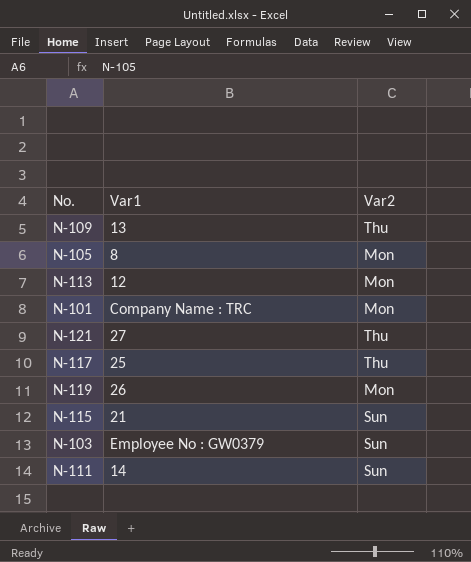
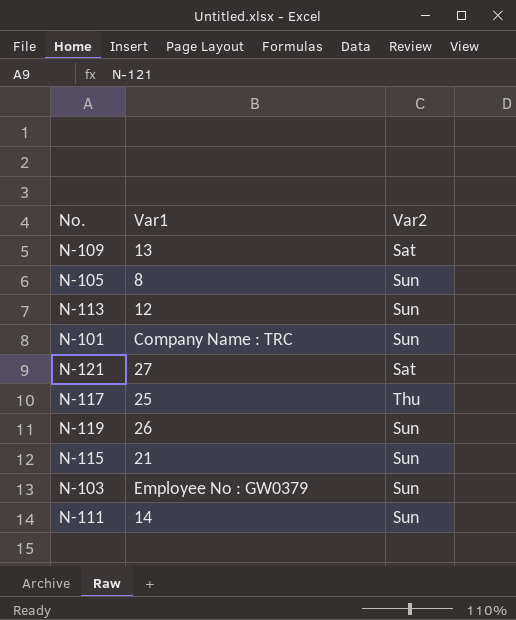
N-109 | Var2: Thu -> Sat
N-105 | Var2: Mon -> Sun
N-113 | Var2: Mon -> Sun
N-101 | Var2: Mon -> Sun
N-121 | Var2: Thu -> Sat
N-119 | Var2: Mon -> Sun

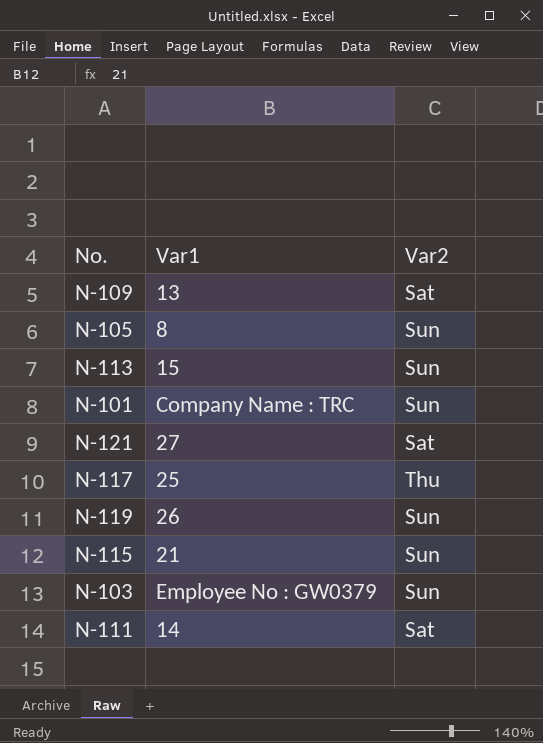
N-113 | Var1: 12 -> 15
N-111 | Var2: Sun -> Sat

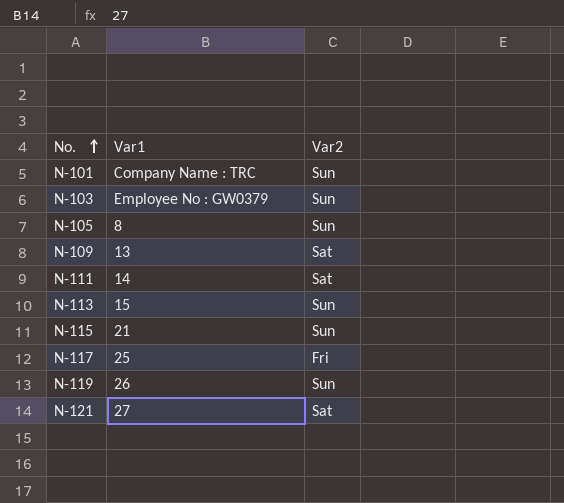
row order: none -> No. ascending
N-117 | Var2: Thu -> Fri

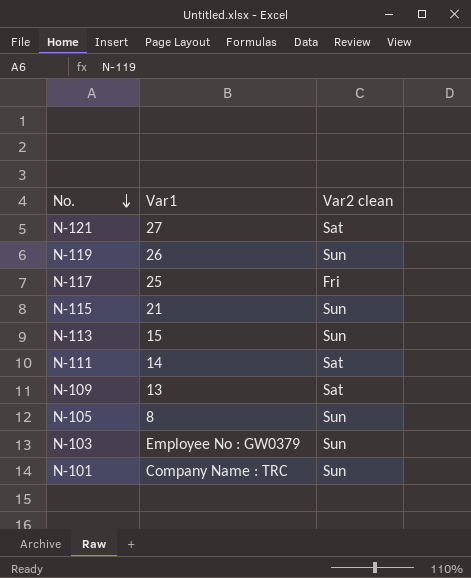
row order: No. ascending -> No. descending
column name: Var2 -> Var2 clean

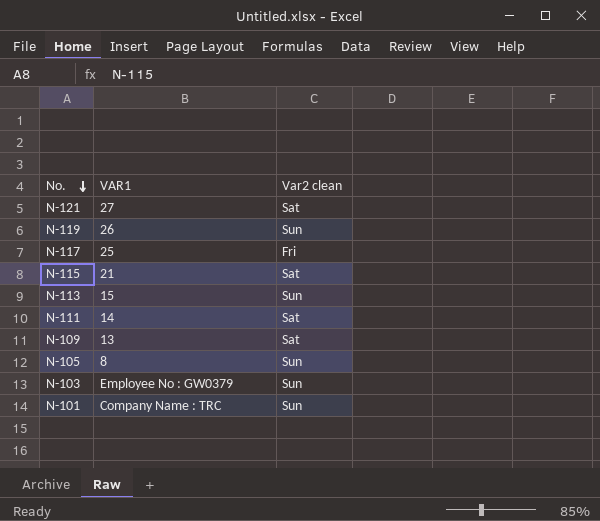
column name: Var1 -> VAR1
N-115 | Var2 clean: Sun -> Sat

